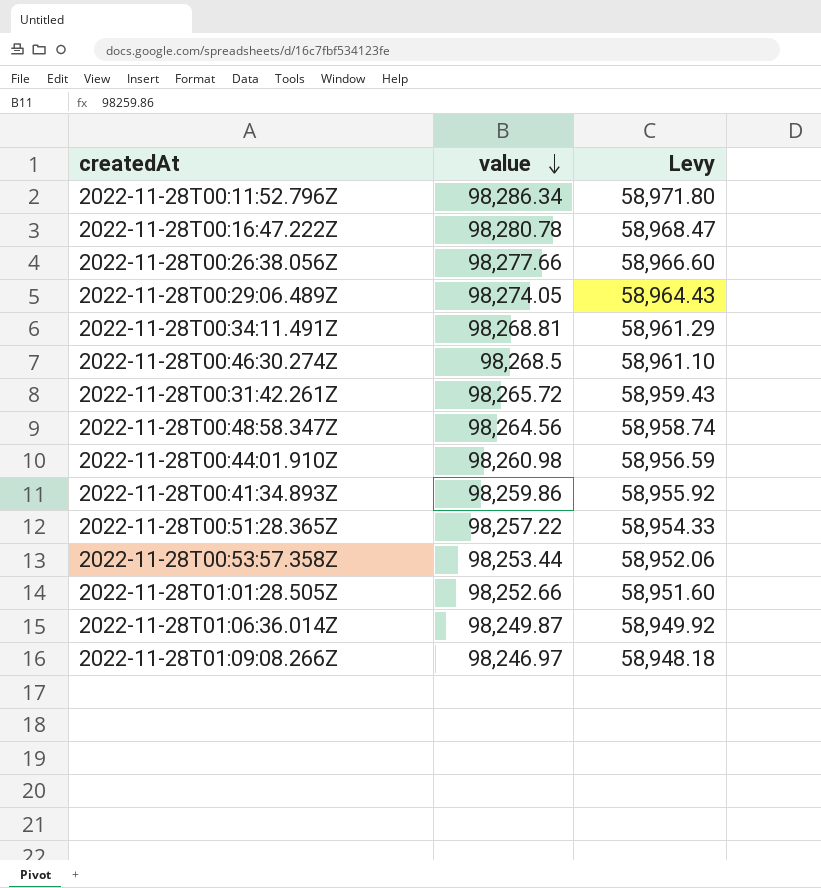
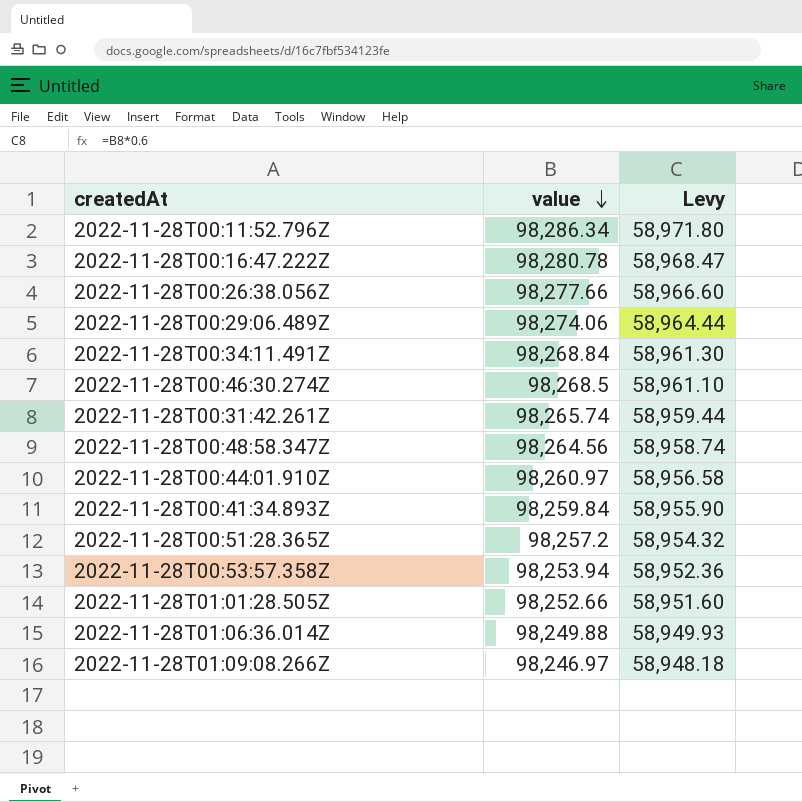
2022-11-28T00:29:06.489Z | value: 98,274.05 -> 98,274.06
2022-11-28T00:29:06.489Z | Levy: 58,964.43 -> 58,964.44
2022-11-28T00:34:11.491Z | value: 98,268.81 -> 98,268.84
2022-11-28T00:34:11.491Z | Levy: 58,961.29 -> 58,961.30
2022-11-28T00:31:42.261Z | value: 98,265.72 -> 98,265.74
2022-11-28T00:31:42.261Z | Levy: 58,959.43 -> 58,959.44
2022-11-28T00:44:01.910Z | value: 98,260.98 -> 98,260.97
2022-11-28T00:44:01.910Z | Levy: 58,956.59 -> 58,956.58
2022-11-28T00:41:34.893Z | value: 98,259.86 -> 98,259.84
2022-11-28T00:41:34.893Z | Levy: 58,955.92 -> 58,955.90
2022-11-28T00:51:28.365Z | value: 98,257.22 -> 98,257.2
2022-11-28T00:51:28.365Z | Levy: 58,954.33 -> 58,954.32
2022-11-28T00:53:57.358Z | value: 98,253.44 -> 98,253.94
2022-11-28T00:53:57.358Z | Levy: 58,952.06 -> 58,952.36
2022-11-28T01:06:36.014Z | value: 98,249.87 -> 98,249.88
2022-11-28T01:06:36.014Z | Levy: 58,949.92 -> 58,949.93

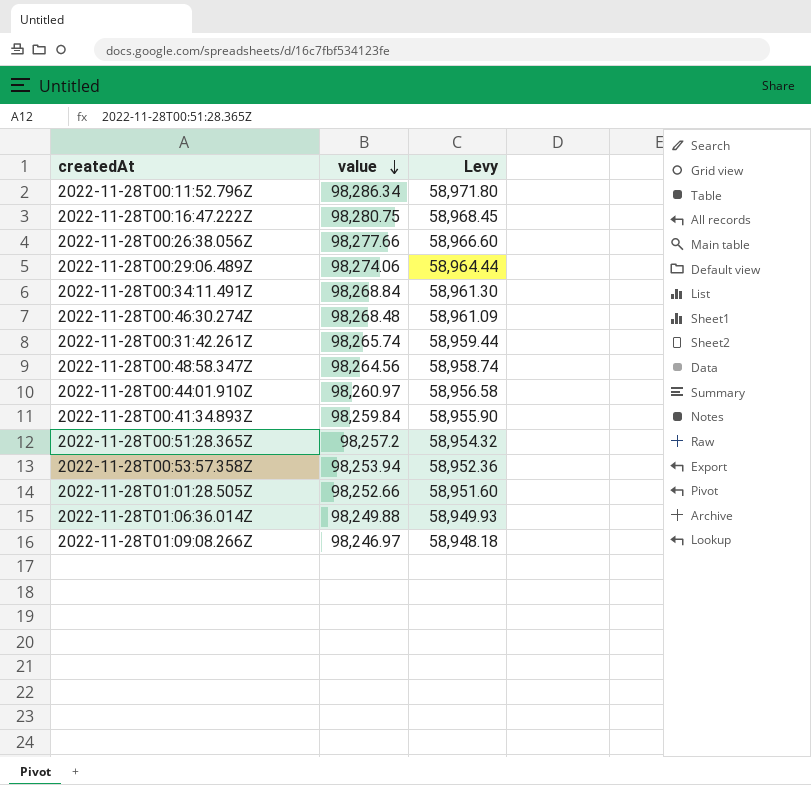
2022-11-28T00:16:47.222Z | value: 98,280.78 -> 98,280.75
2022-11-28T00:16:47.222Z | Levy: 58,968.47 -> 58,968.45
2022-11-28T00:46:30.274Z | value: 98,268.5 -> 98,268.48
2022-11-28T00:46:30.274Z | Levy: 58,961.10 -> 58,961.09

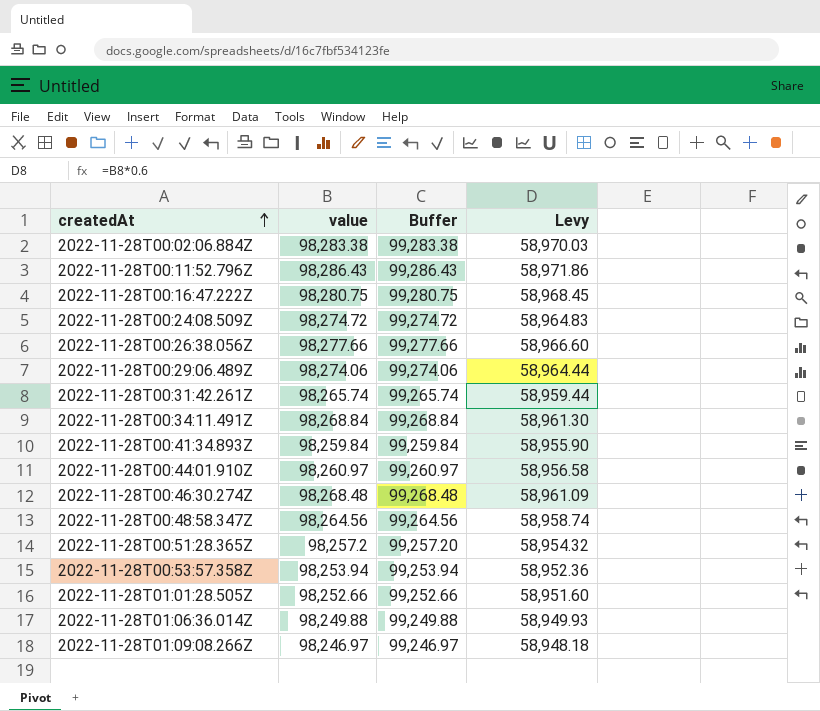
row order: value descending -> createdAt ascending
column Buffer | formula: none -> [value] + 1000
row 2022-11-28T00:02:06.884Z: none -> 98,283.38 | 99,283.38 | 58,970.03
2022-11-28T00:11:52.796Z | value: 98,286.34 -> 98,286.43
2022-11-28T00:11:52.796Z | Levy: 58,971.80 -> 58,971.86
row 2022-11-28T00:24:08.509Z: none -> 98,274.72 | 99,274.72 | 58,964.83

